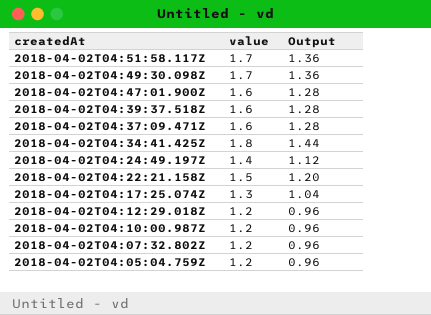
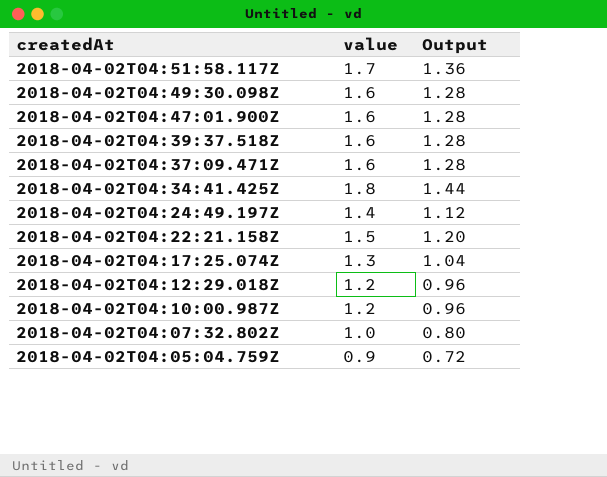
2018-04-02T04:49:30.098Z | value: 1.7 -> 1.6
2018-04-02T04:49:30.098Z | Output: 1.36 -> 1.28
2018-04-02T04:07:32.802Z | value: 1.2 -> 1.0
2018-04-02T04:07:32.802Z | Output: 0.96 -> 0.80
2018-04-02T04:05:04.759Z | value: 1.2 -> 0.9
2018-04-02T04:05:04.759Z | Output: 0.96 -> 0.72

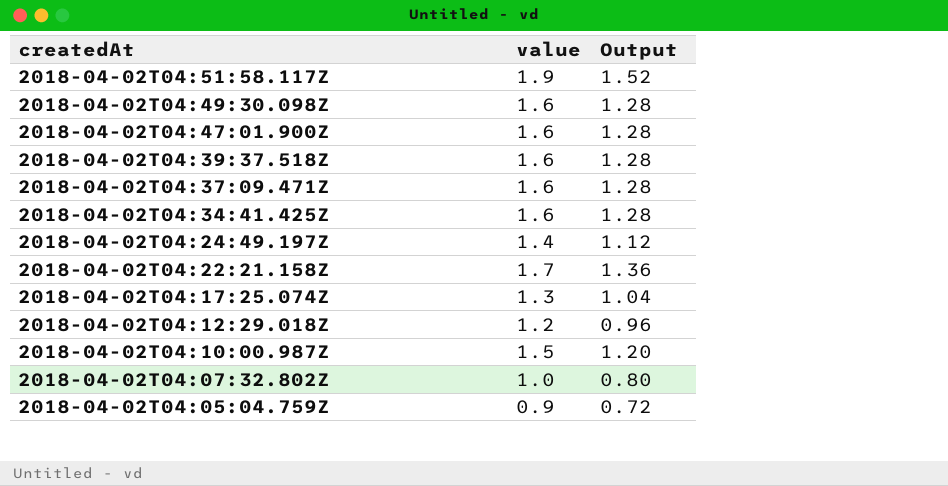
2018-04-02T04:51:58.117Z | value: 1.7 -> 1.9
2018-04-02T04:51:58.117Z | Output: 1.36 -> 1.52
2018-04-02T04:34:41.425Z | value: 1.8 -> 1.6
2018-04-02T04:34:41.425Z | Output: 1.44 -> 1.28
2018-04-02T04:22:21.158Z | value: 1.5 -> 1.7
2018-04-02T04:22:21.158Z | Output: 1.20 -> 1.36
2018-04-02T04:10:00.987Z | value: 1.2 -> 1.5
2018-04-02T04:10:00.987Z | Output: 0.96 -> 1.20

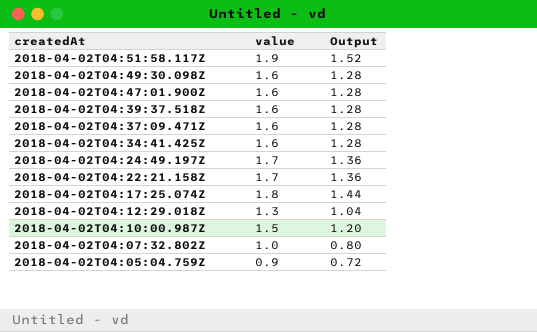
2018-04-02T04:24:49.197Z | value: 1.4 -> 1.7
2018-04-02T04:24:49.197Z | Output: 1.12 -> 1.36
2018-04-02T04:17:25.074Z | value: 1.3 -> 1.8
2018-04-02T04:17:25.074Z | Output: 1.04 -> 1.44
2018-04-02T04:12:29.018Z | value: 1.2 -> 1.3
2018-04-02T04:12:29.018Z | Output: 0.96 -> 1.04

